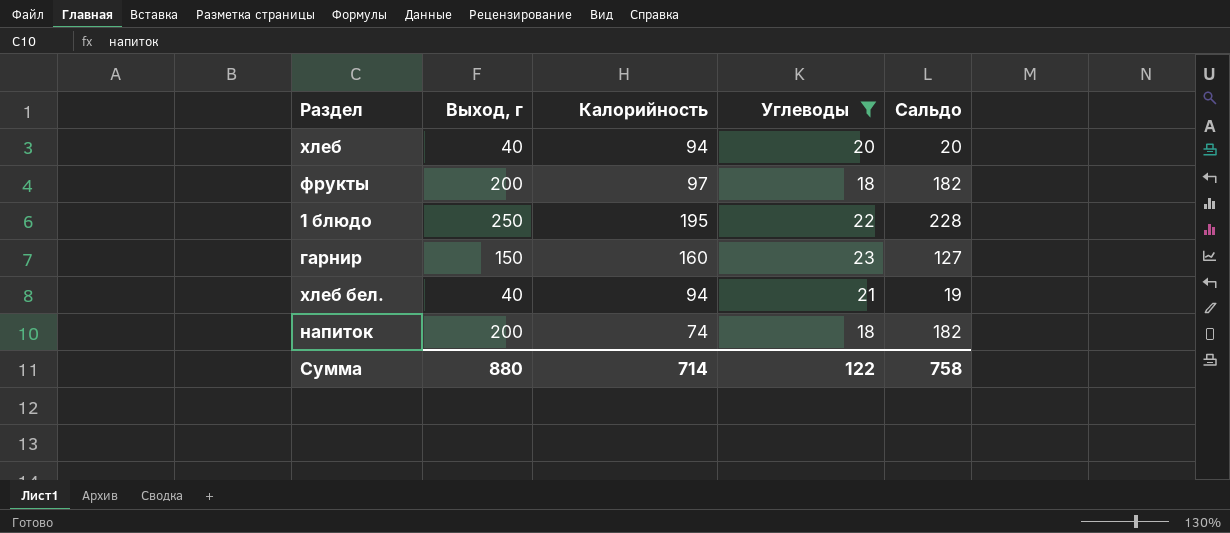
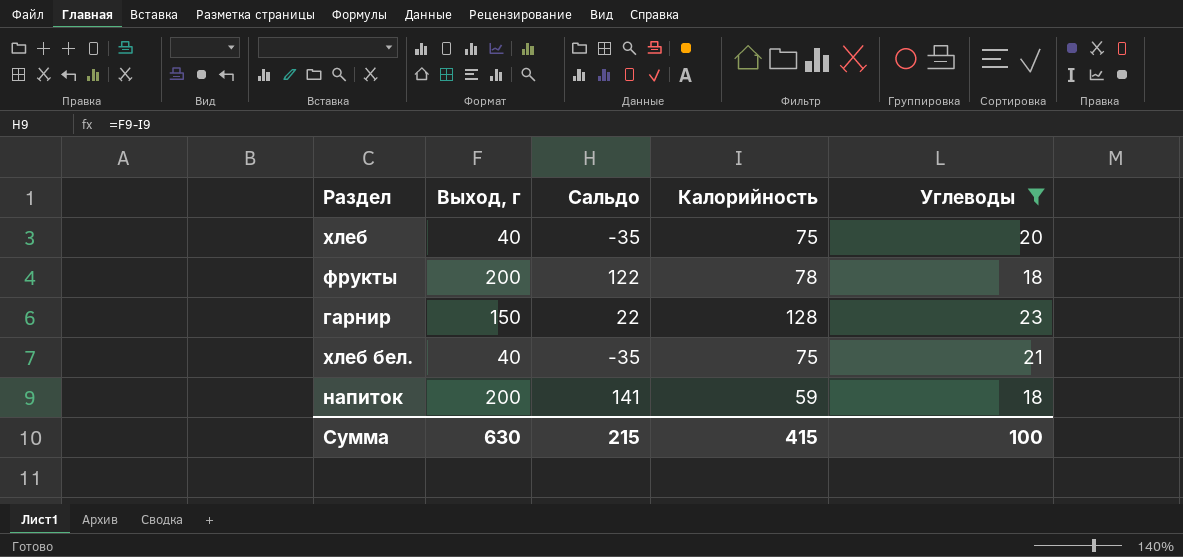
column Сальдо | formula: [Выход, г] - [Углеводы] -> [Выход, г] - [Калорийность]
column Сальдо | position: 5 -> 3
row 1 блюдо: 250 | 195 | 22 | 228 -> none
хлеб | Калорийность: 94 -> 75
фрукты | Калорийность: 97 -> 78
гарнир | Калорийность: 160 -> 128
хлеб бел. | Калорийность: 94 -> 75
напиток | Калорийность: 74 -> 59
Сумма | Выход, г: 880 -> 630
Сумма | Сальдо: 758 -> 215
Сумма | Калорийность: 714 -> 415
Сумма | Углеводы: 122 -> 100

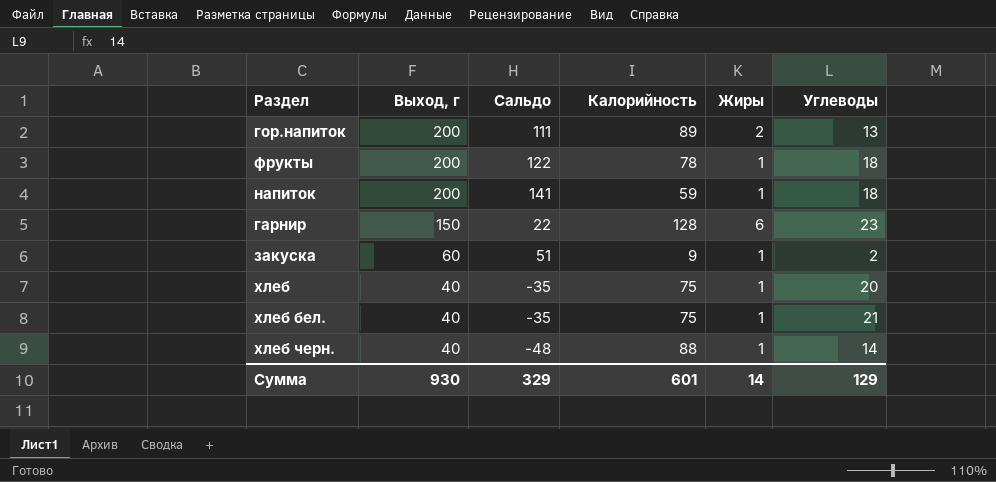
filter: Углеводы >= 18 -> none
row order: none -> Выход, г descending
column Жиры | position: none -> 5
Сумма | Выход, г: 630 -> 930
Сумма | Сальдо: 215 -> 329
Сумма | Калорийность: 415 -> 601
Сумма | Углеводы: 100 -> 129

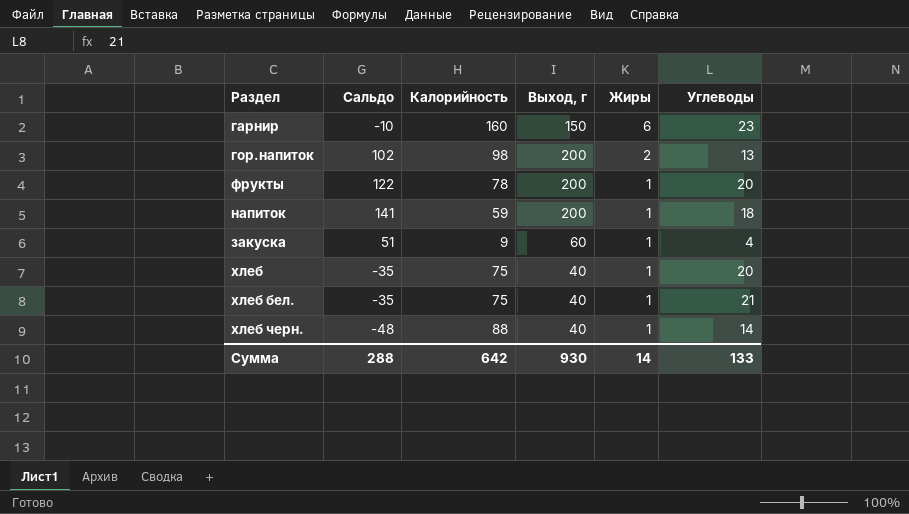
row order: Выход, г descending -> Жиры descending
column Выход, г | position: 2 -> 4
гарнир | Сальдо: 22 -> -10
гарнир | Калорийность: 128 -> 160
гор.напиток | Сальдо: 111 -> 102
гор.напиток | Калорийность: 89 -> 98
фрукты | Углеводы: 18 -> 20
закуска | Углеводы: 2 -> 4
Сумма | Сальдо: 329 -> 288
Сумма | Калорийность: 601 -> 642
Сумма | Углеводы: 129 -> 133

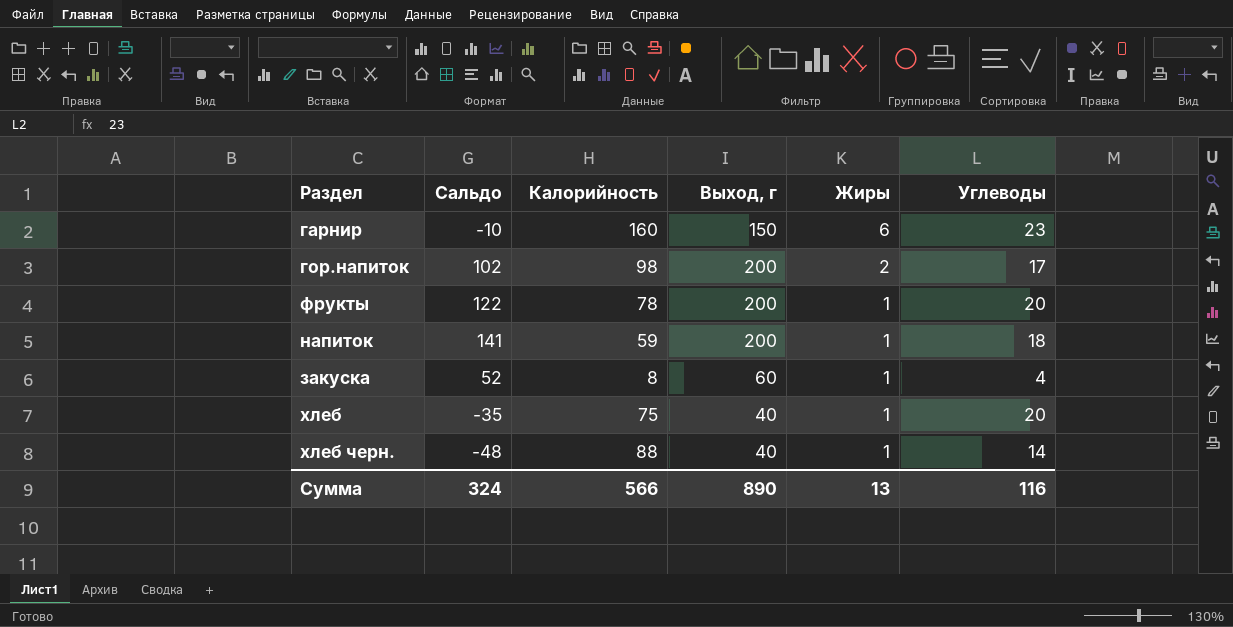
row хлеб бел.: -35 | 75 | 40 | 1 | 21 -> none
гор.напиток | Углеводы: 13 -> 17
закуска | Сальдо: 51 -> 52
закуска | Калорийность: 9 -> 8
Сумма | Сальдо: 288 -> 324
Сумма | Калорийность: 642 -> 566
Сумма | Выход, г: 930 -> 890
Сумма | Жиры: 14 -> 13
Сумма | Углеводы: 133 -> 116

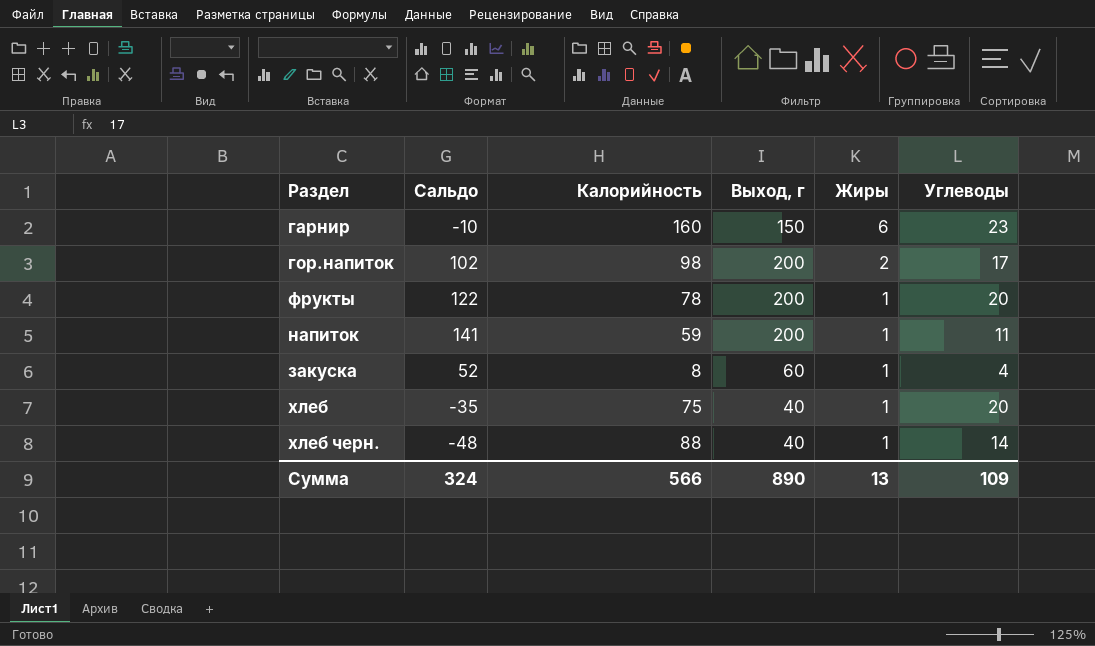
напиток | Углеводы: 18 -> 11
Сумма | Углеводы: 116 -> 109

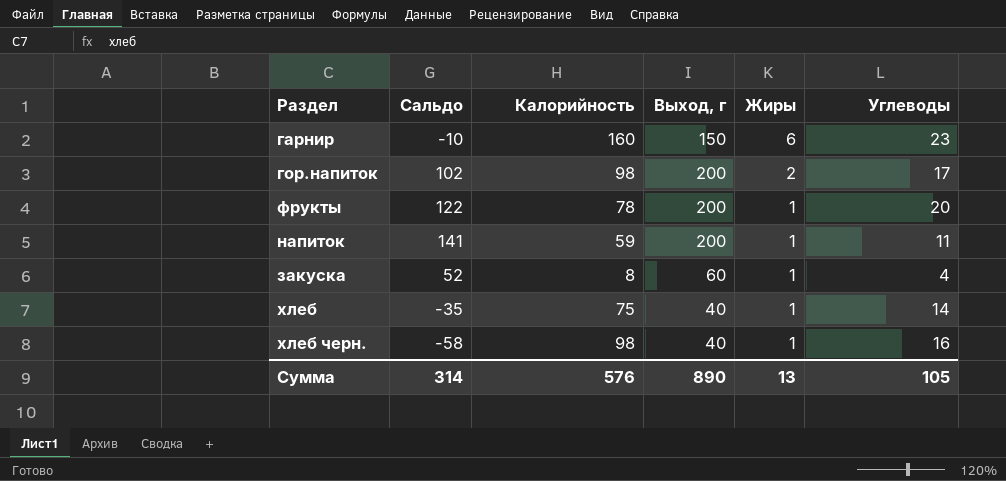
хлеб | Углеводы: 20 -> 14
хлеб черн. | Сальдо: -48 -> -58
хлеб черн. | Калорийность: 88 -> 98
хлеб черн. | Углеводы: 14 -> 16
Сумма | Сальдо: 324 -> 314
Сумма | Калорийность: 566 -> 576
Сумма | Углеводы: 109 -> 105

